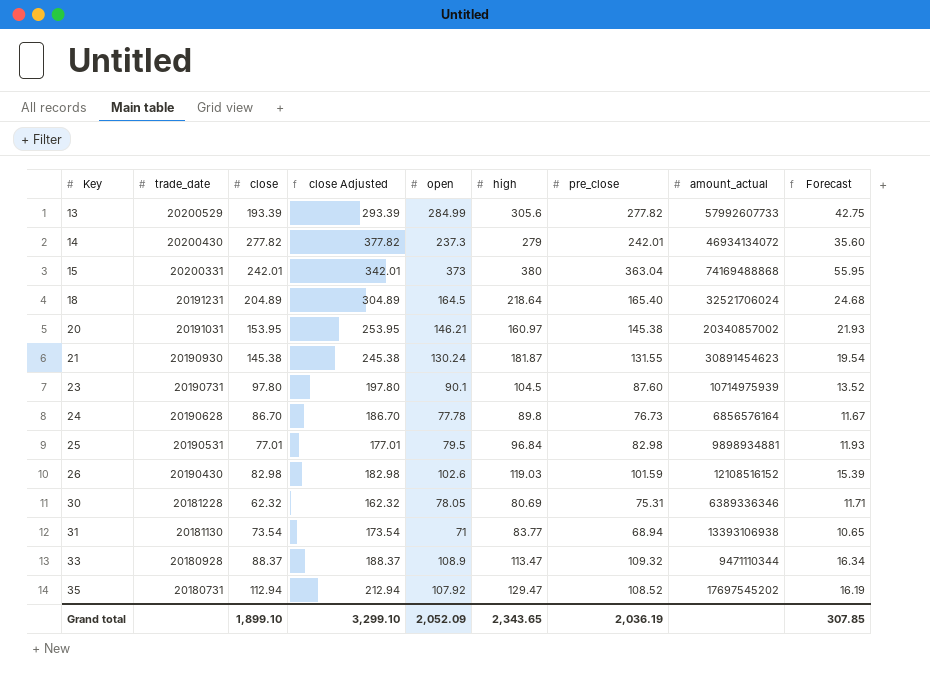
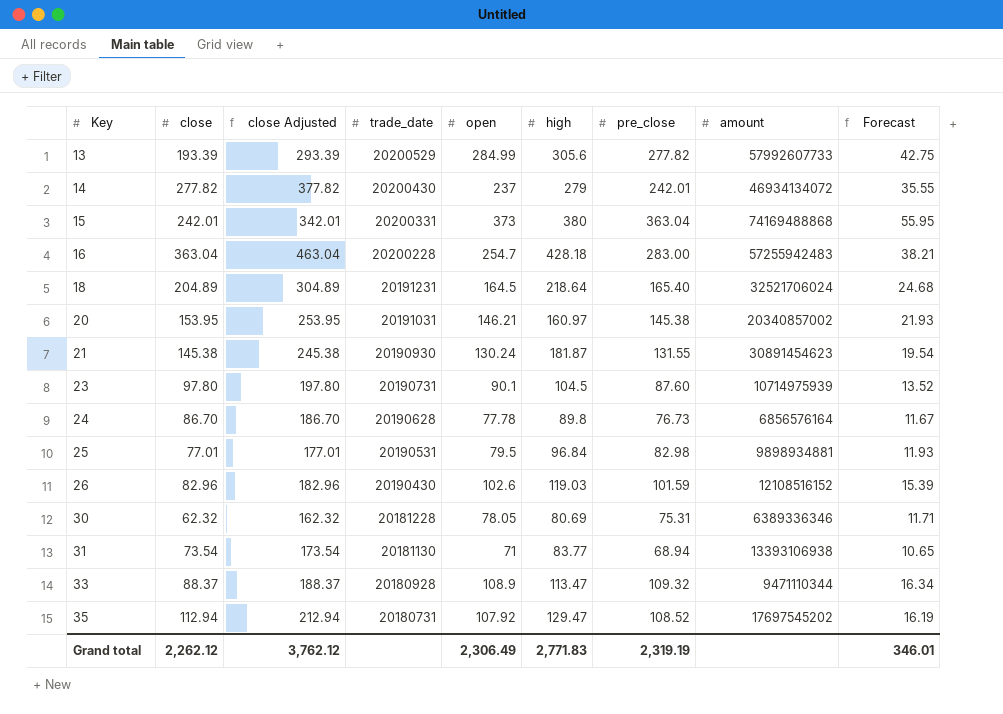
column trade_date | position: 2 -> 4
column name: amount_actual -> amount
14 | open: 237.3 -> 237
14 | Forecast: 35.60 -> 35.55
row 16: none -> 363.04 | 463.04 | 20200228 | 254.7 | 428.18 | 283.00 | 57255942483 | 38.21
26 | close: 82.98 -> 82.96
26 | close Adjusted: 182.98 -> 182.96
Grand total | close: 1,899.10 -> 2,262.12
Grand total | close Adjusted: 3,299.10 -> 3,762.12
Grand total | open: 2,052.09 -> 2,306.49
Grand total | high: 2,343.65 -> 2,771.83
Grand total | pre_close: 2,036.19 -> 2,319.19
Grand total | Forecast: 307.85 -> 346.01

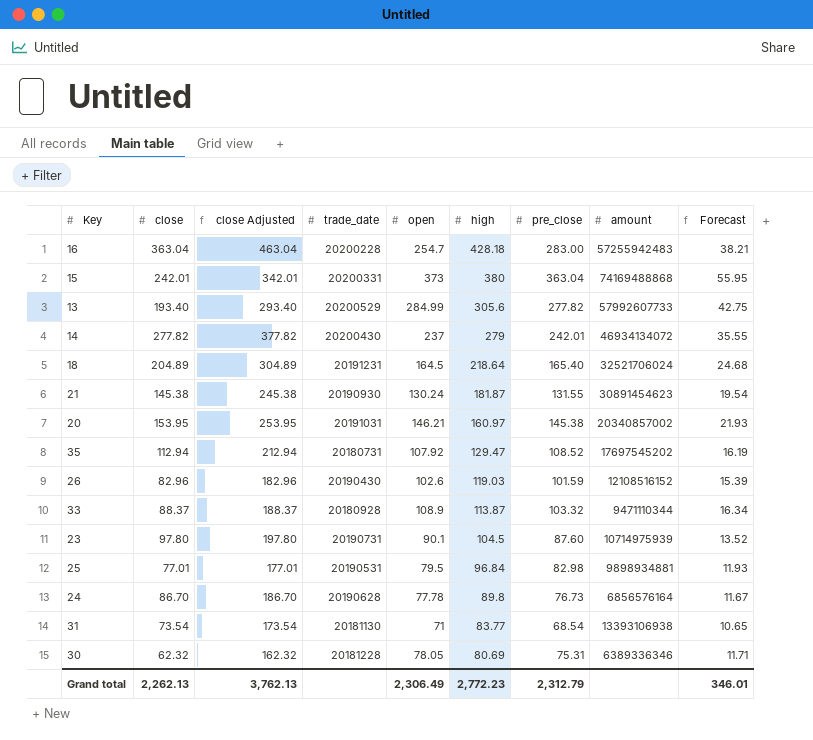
row order: Key ascending -> high descending
13 | close: 193.39 -> 193.40
13 | close Adjusted: 293.39 -> 293.40
33 | high: 113.47 -> 113.87
33 | pre_close: 109.32 -> 103.32
31 | pre_close: 68.94 -> 68.54
Grand total | close: 2,262.12 -> 2,262.13
Grand total | close Adjusted: 3,762.12 -> 3,762.13
Grand total | high: 2,771.83 -> 2,772.23
Grand total | pre_close: 2,319.19 -> 2,312.79

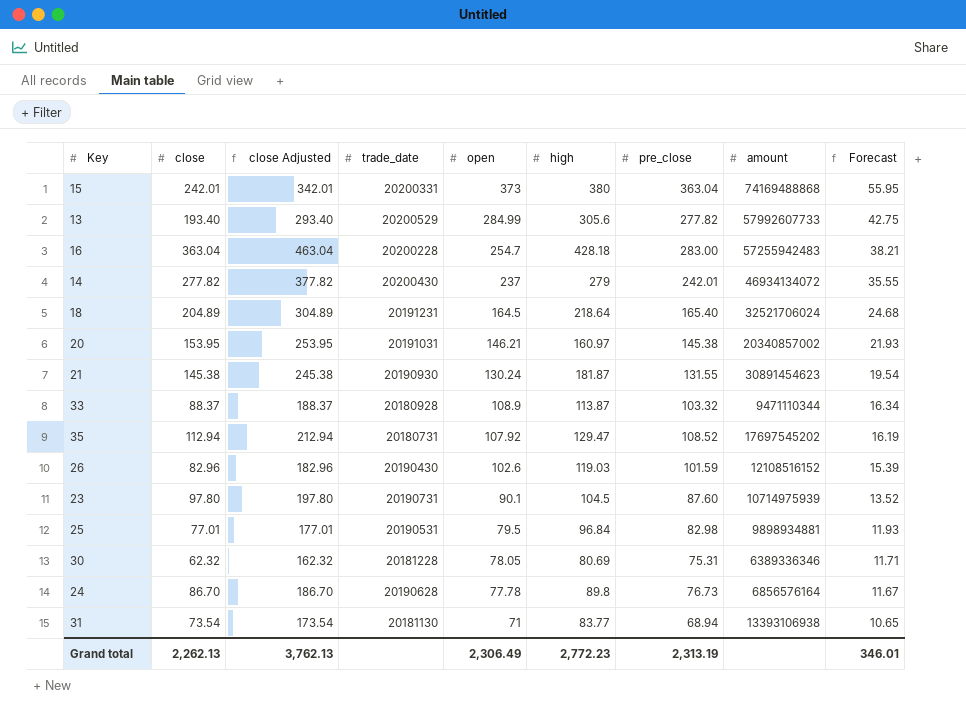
row order: high descending -> open descending
31 | pre_close: 68.54 -> 68.94
Grand total | pre_close: 2,312.79 -> 2,313.19

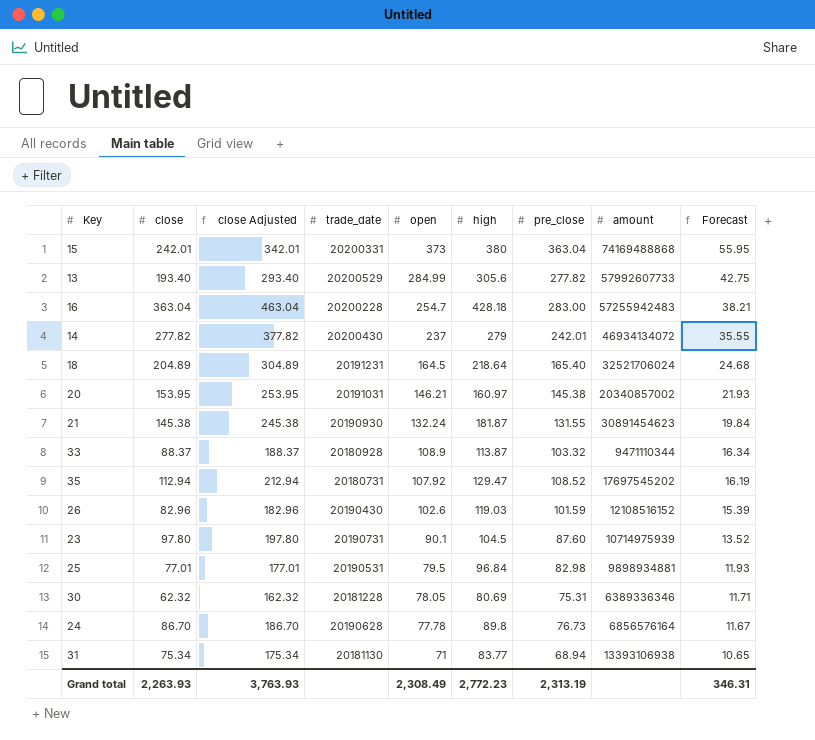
21 | open: 130.24 -> 132.24
21 | Forecast: 19.54 -> 19.84
31 | close: 73.54 -> 75.34
31 | close Adjusted: 173.54 -> 175.34
Grand total | close: 2,262.13 -> 2,263.93
Grand total | close Adjusted: 3,762.13 -> 3,763.93
Grand total | open: 2,306.49 -> 2,308.49
Grand total | Forecast: 346.01 -> 346.31

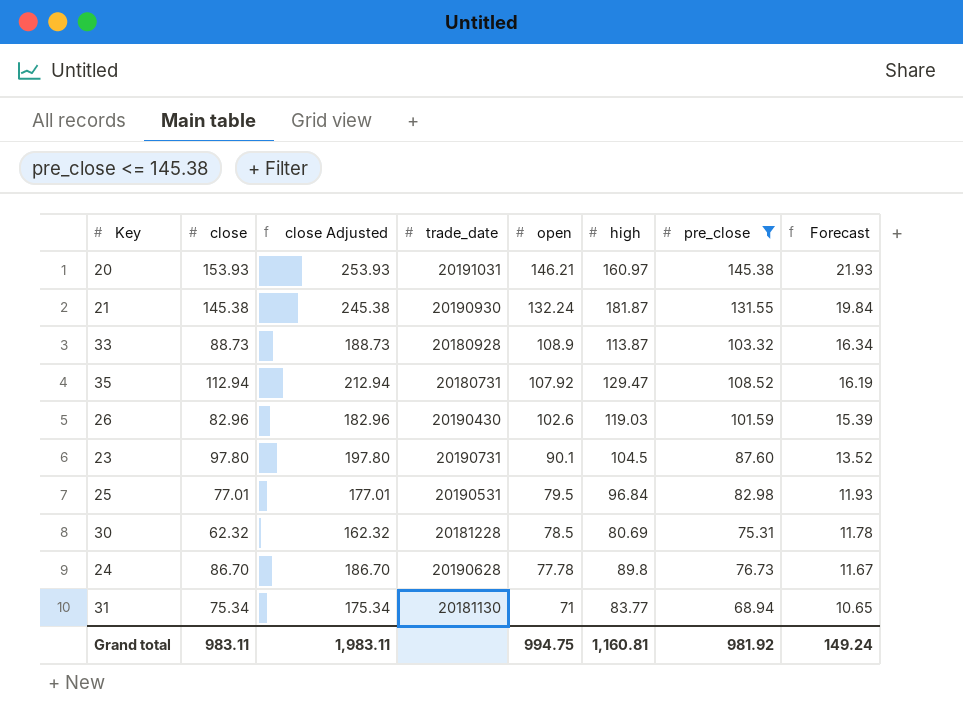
filter: none -> pre_close <= 145.38
column amount | position: 8 -> none
20 | close: 153.95 -> 153.93
20 | close Adjusted: 253.95 -> 253.93
33 | close: 88.37 -> 88.73
33 | close Adjusted: 188.37 -> 188.73
30 | open: 78.05 -> 78.5
30 | Forecast: 11.71 -> 11.78
Grand total | close: 2,263.93 -> 983.11
Grand total | close Adjusted: 3,763.93 -> 1,983.11
Grand total | open: 2,308.49 -> 994.75
Grand total | high: 2,772.23 -> 1,160.81
Grand total | pre_close: 2,313.19 -> 981.92
Grand total | Forecast: 346.31 -> 149.24

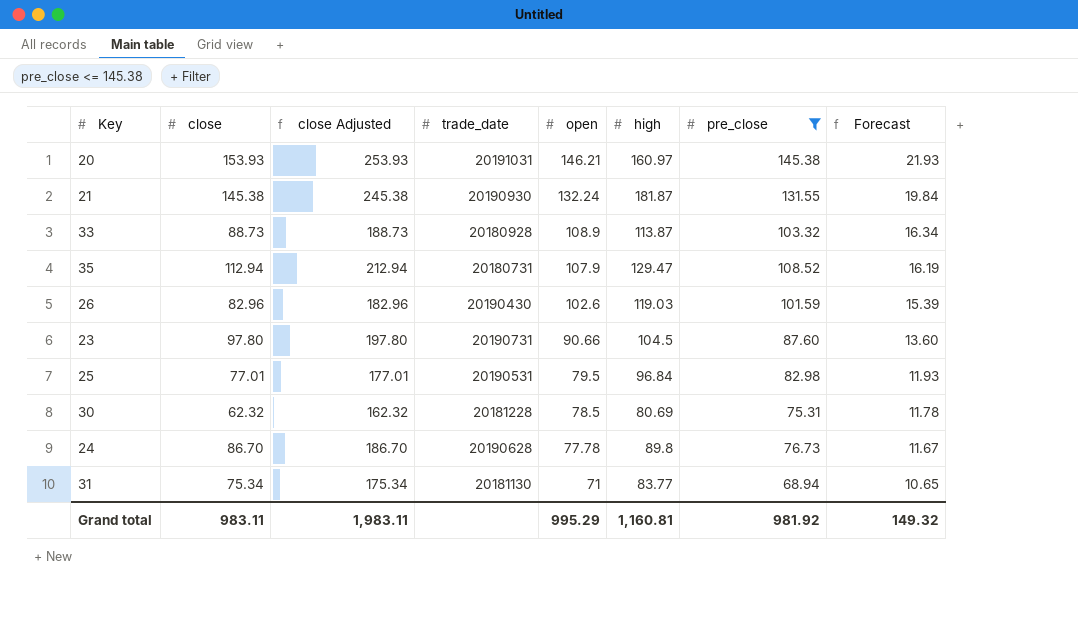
35 | open: 107.92 -> 107.9
23 | open: 90.1 -> 90.66
23 | Forecast: 13.52 -> 13.60
Grand total | open: 994.75 -> 995.29
Grand total | Forecast: 149.24 -> 149.32

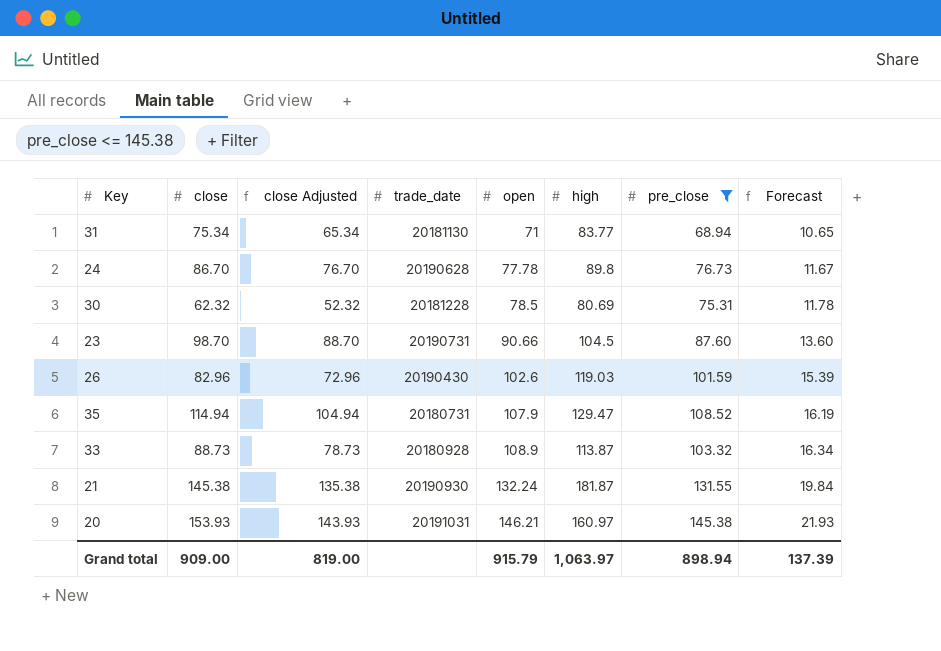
row order: open descending -> open ascending
column close Adjusted | formula: [close] + 100 -> [close] - 10
row 25: 77.01 | 177.01 | 20190531 | 79.5 | 96.84 | 82.98 | 11.93 -> none
23 | close: 97.80 -> 98.70
35 | close: 112.94 -> 114.94
Grand total | close: 983.11 -> 909.00
Grand total | close Adjusted: 1,983.11 -> 819.00
Grand total | open: 995.29 -> 915.79
Grand total | high: 1,160.81 -> 1,063.97
Grand total | pre_close: 981.92 -> 898.94
Grand total | Forecast: 149.32 -> 137.39

